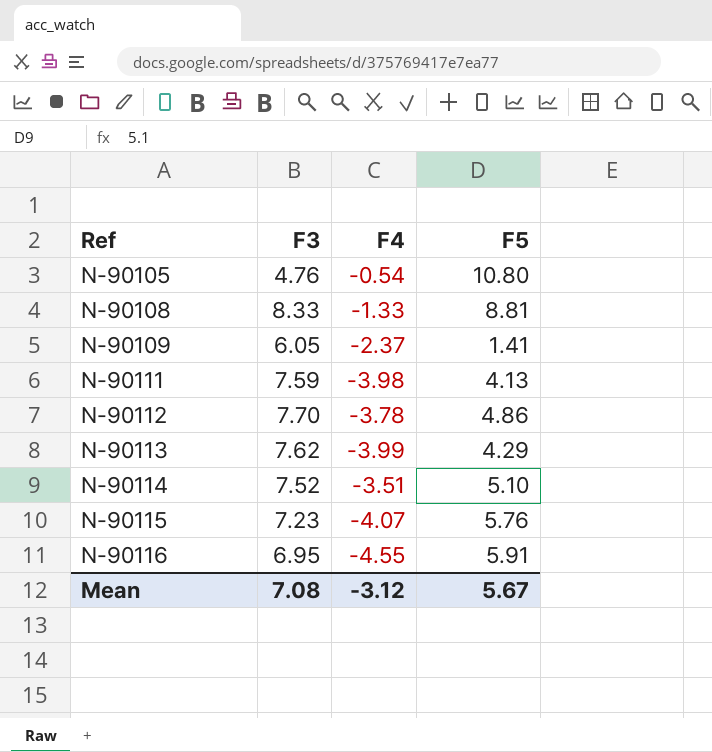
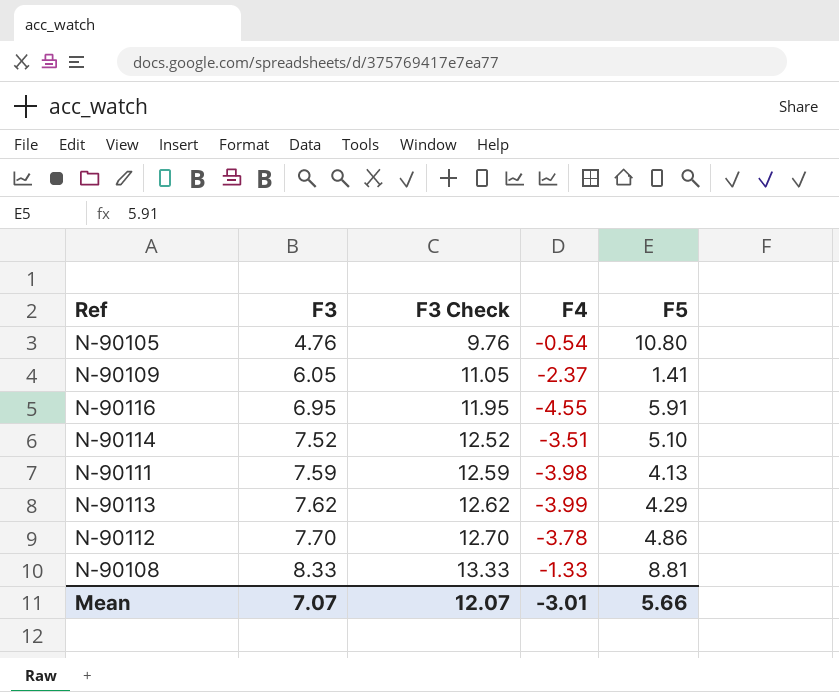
row order: Ref ascending -> F3 ascending
column F3 Check | formula: none -> [F3] + 5
row N-90115: 7.23 | -4.07 | 5.76 -> none
Mean | F3: 7.08 -> 7.07
Mean | F4: -3.12 -> -3.01
Mean | F5: 5.67 -> 5.66

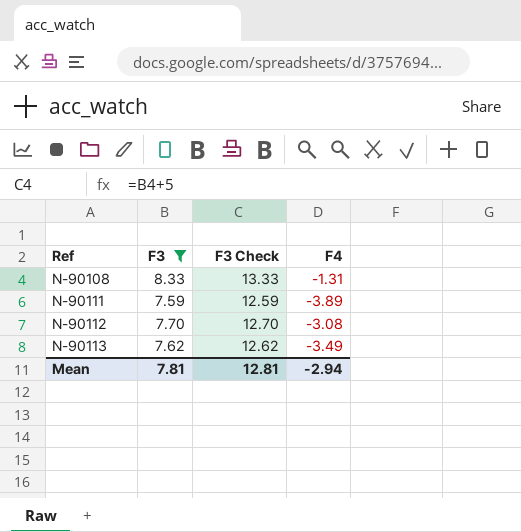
filter: none -> F3 >= 7.59
row order: F3 ascending -> Ref ascending
column F5 | position: 5 -> none
N-90108 | F4: -1.33 -> -1.31
N-90111 | F4: -3.98 -> -3.89
N-90112 | F4: -3.78 -> -3.08
N-90113 | F4: -3.99 -> -3.49
Mean | F3: 7.07 -> 7.81
Mean | F3 Check: 12.07 -> 12.81
Mean | F4: -3.01 -> -2.94

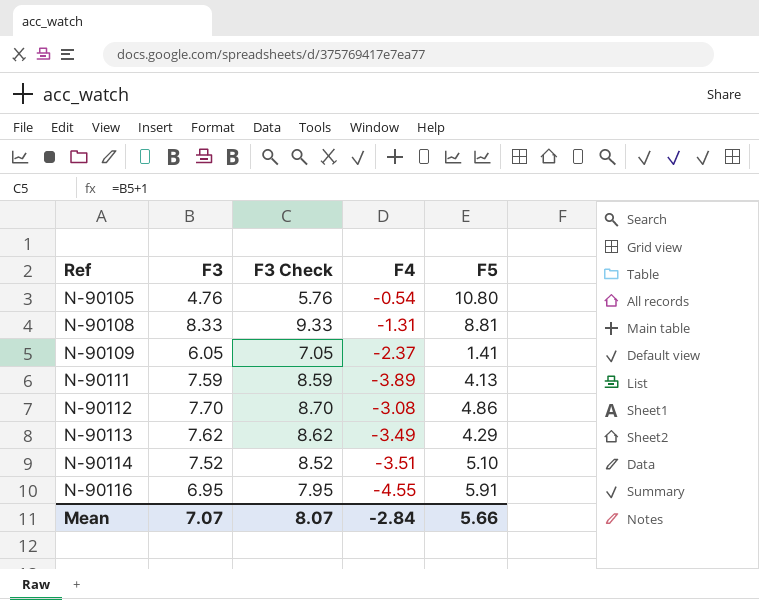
filter: F3 >= 7.59 -> none
column F3 Check | formula: [F3] + 5 -> [F3] + 1
column F5 | position: none -> 5
Mean | F3: 7.81 -> 7.07
Mean | F3 Check: 12.81 -> 8.07
Mean | F4: -2.94 -> -2.84

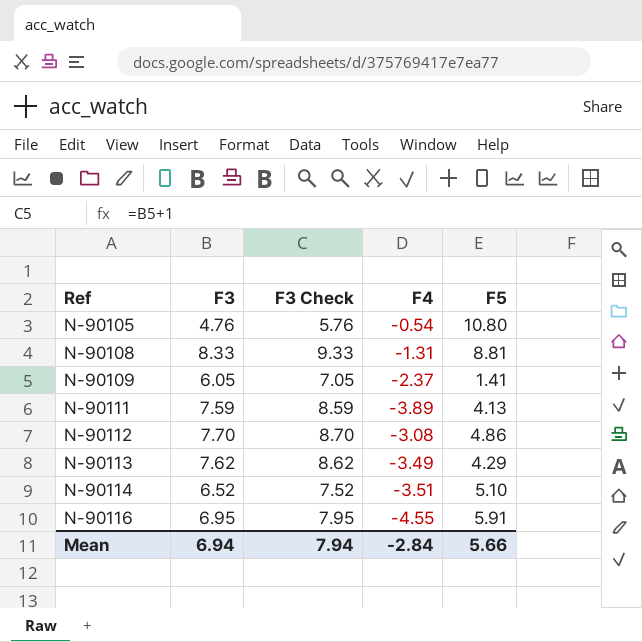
N-90114 | F3: 7.52 -> 6.52
N-90114 | F3 Check: 8.52 -> 7.52
Mean | F3: 7.07 -> 6.94
Mean | F3 Check: 8.07 -> 7.94

